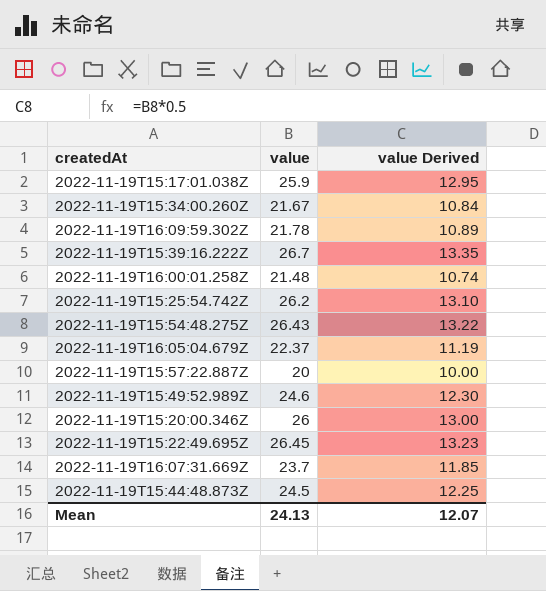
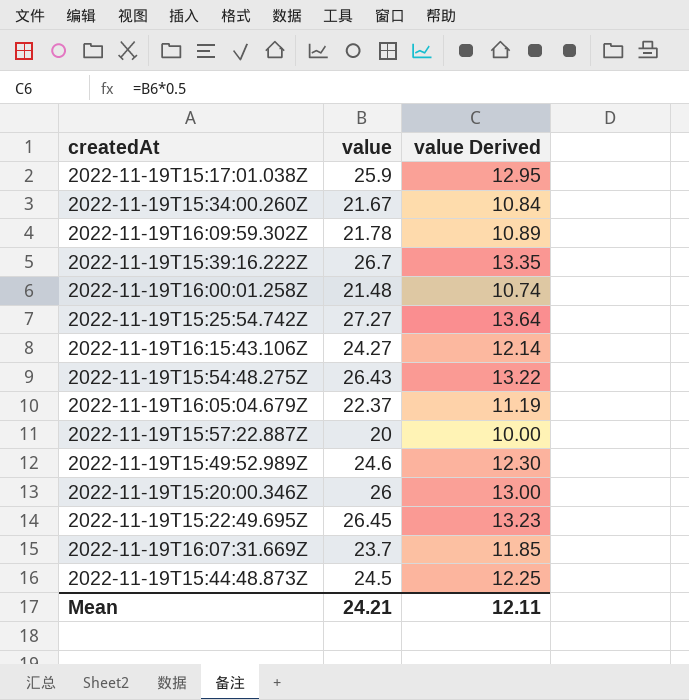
2022-11-19T15:25:54.742Z | value: 26.2 -> 27.27
2022-11-19T15:25:54.742Z | value Derived: 13.10 -> 13.64
row 2022-11-19T16:15:43.106Z: none -> 24.27 | 12.14
Mean | value: 24.13 -> 24.21
Mean | value Derived: 12.07 -> 12.11

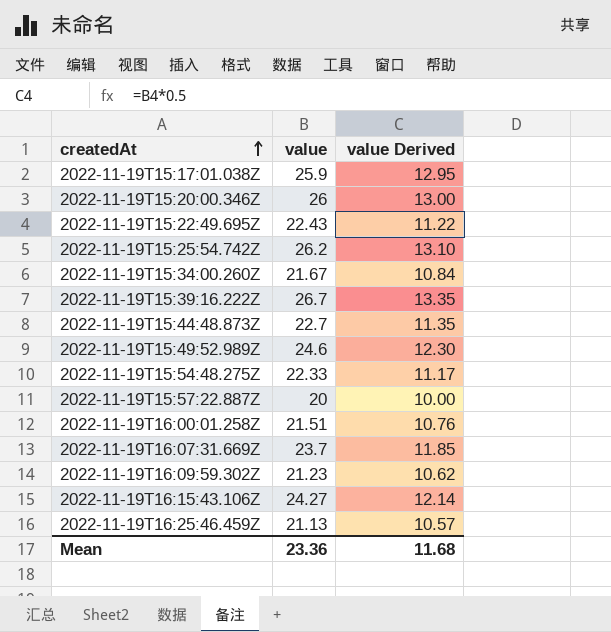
row order: none -> createdAt ascending
row 2022-11-19T16:05:04.679Z: 22.37 | 11.19 -> none
2022-11-19T15:22:49.695Z | value: 26.45 -> 22.43
2022-11-19T15:22:49.695Z | value Derived: 13.23 -> 11.22
2022-11-19T15:25:54.742Z | value: 27.27 -> 26.2
2022-11-19T15:25:54.742Z | value Derived: 13.64 -> 13.10
2022-11-19T15:44:48.873Z | value: 24.5 -> 22.7
2022-11-19T15:44:48.873Z | value Derived: 12.25 -> 11.35
2022-11-19T15:54:48.275Z | value: 26.43 -> 22.33
2022-11-19T15:54:48.275Z | value Derived: 13.22 -> 11.17
2022-11-19T16:00:01.258Z | value: 21.48 -> 21.51
2022-11-19T16:00:01.258Z | value Derived: 10.74 -> 10.76
2022-11-19T16:09:59.302Z | value: 21.78 -> 21.23
2022-11-19T16:09:59.302Z | value Derived: 10.89 -> 10.62
row 2022-11-19T16:25:46.459Z: none -> 21.13 | 10.57
Mean | value: 24.21 -> 23.36
Mean | value Derived: 12.11 -> 11.68

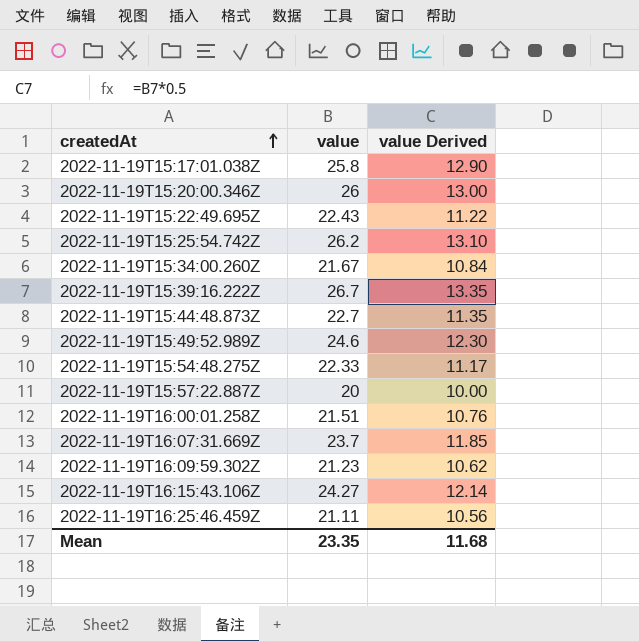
2022-11-19T15:17:01.038Z | value: 25.9 -> 25.8
2022-11-19T15:17:01.038Z | value Derived: 12.95 -> 12.90
2022-11-19T16:25:46.459Z | value: 21.13 -> 21.11
2022-11-19T16:25:46.459Z | value Derived: 10.57 -> 10.56
Mean | value: 23.36 -> 23.35

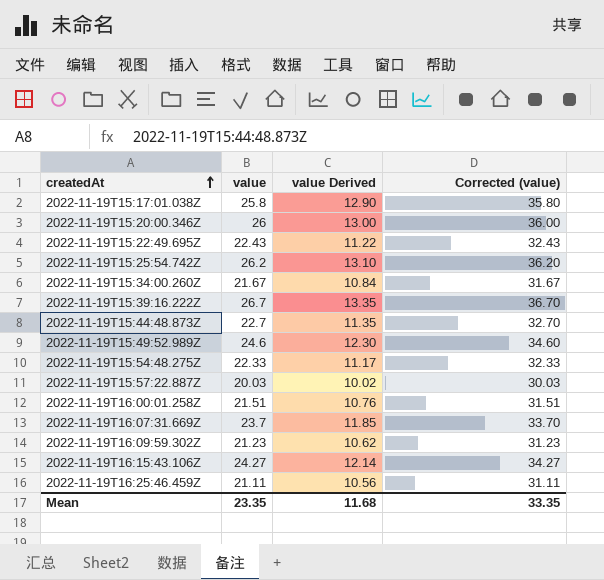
column Corrected (value) | formula: none -> [value] + 10
2022-11-19T15:57:22.887Z | value: 20 -> 20.03
2022-11-19T15:57:22.887Z | value Derived: 10.00 -> 10.02

